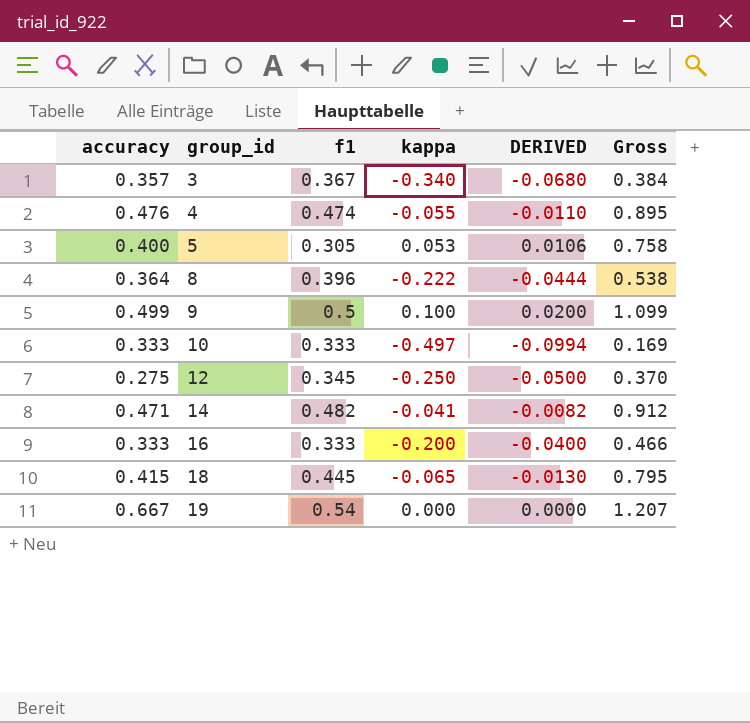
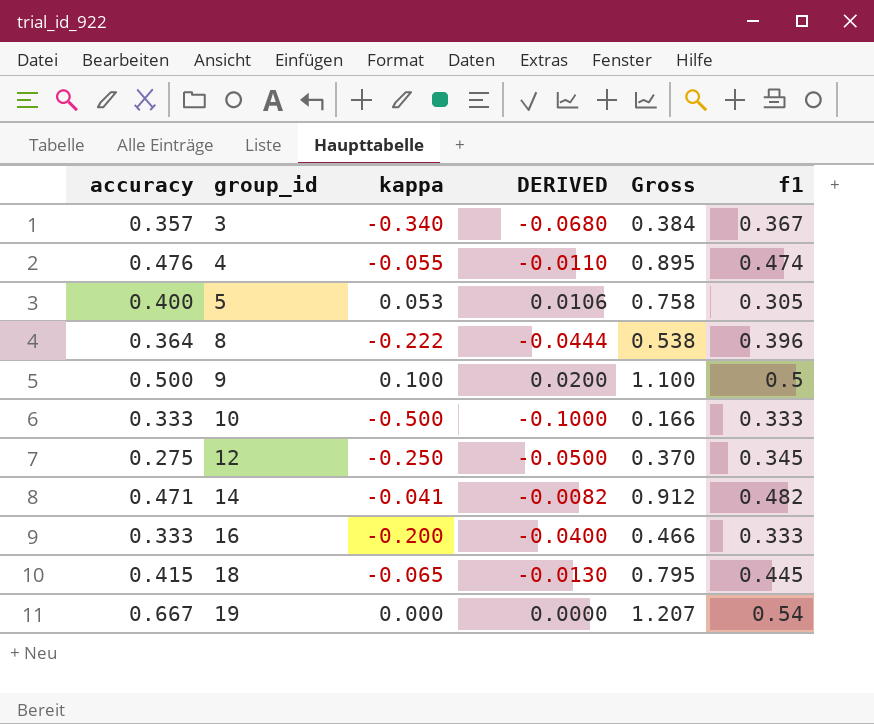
column f1 | position: 3 -> 6
9 | accuracy: 0.499 -> 0.500
9 | Gross: 1.099 -> 1.100
10 | kappa: -0.497 -> -0.500
10 | DERIVED: -0.0994 -> -0.1000
10 | Gross: 0.169 -> 0.166

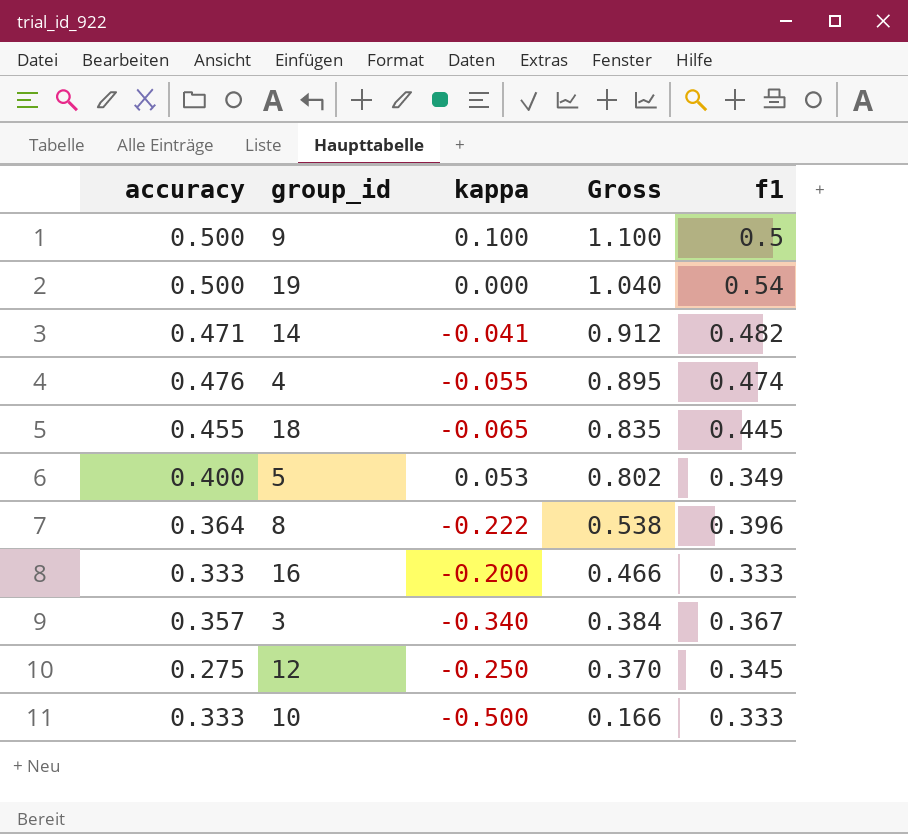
row order: group_id ascending -> Gross descending
column DERIVED | formula: [kappa] * 0.2 -> none
19 | accuracy: 0.667 -> 0.500
19 | Gross: 1.207 -> 1.040
18 | accuracy: 0.415 -> 0.455
18 | Gross: 0.795 -> 0.835
5 | Gross: 0.758 -> 0.802
5 | f1: 0.305 -> 0.349

